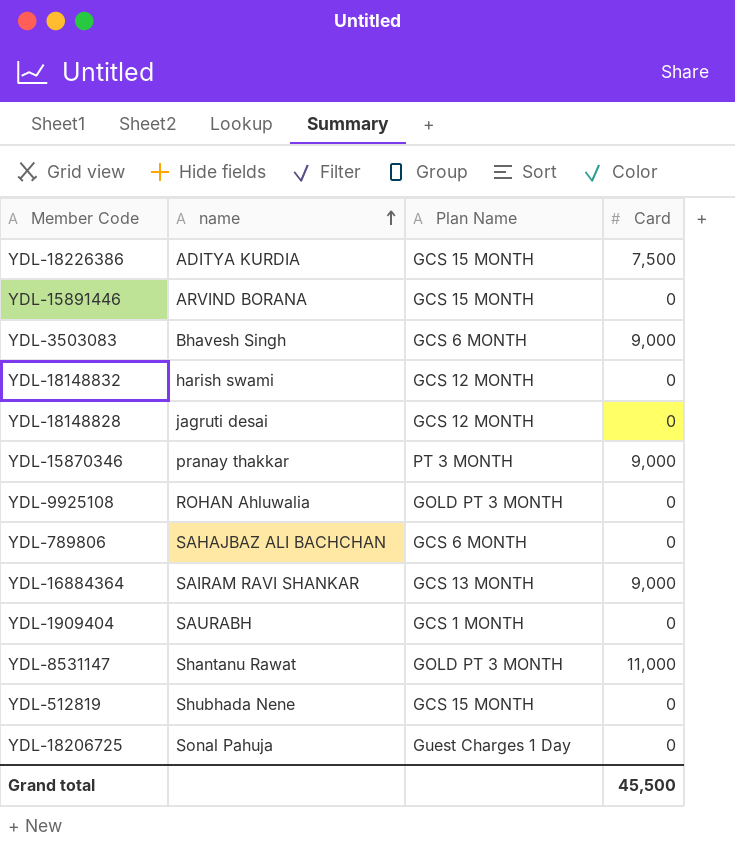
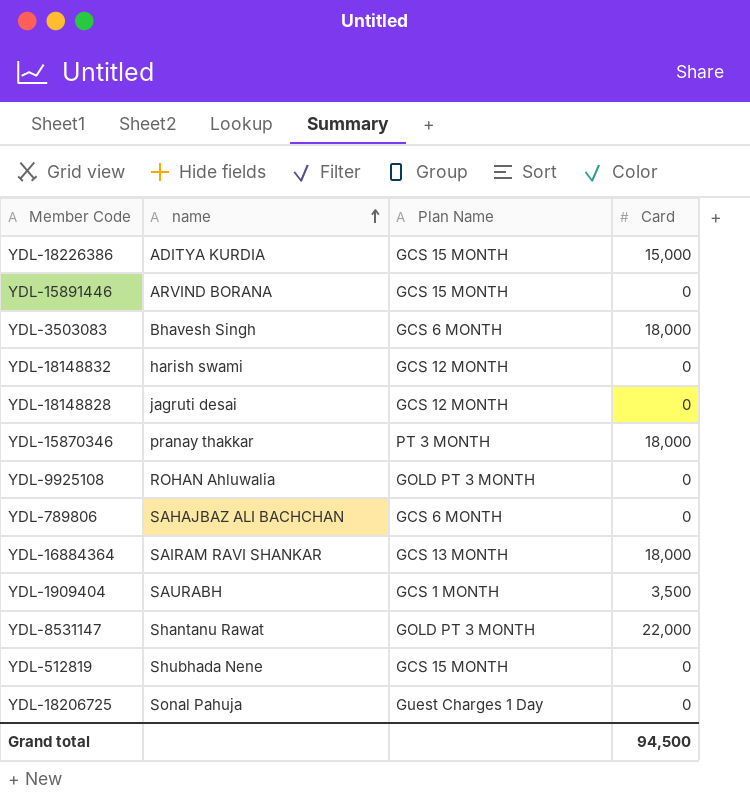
YDL-18226386 | Card: 7,500 -> 15,000
YDL-3503083 | Card: 9,000 -> 18,000
YDL-15870346 | Card: 9,000 -> 18,000
YDL-16884364 | Card: 9,000 -> 18,000
YDL-1909404 | Card: 0 -> 3,500
YDL-8531147 | Card: 11,000 -> 22,000
Grand total | Card: 45,500 -> 94,500

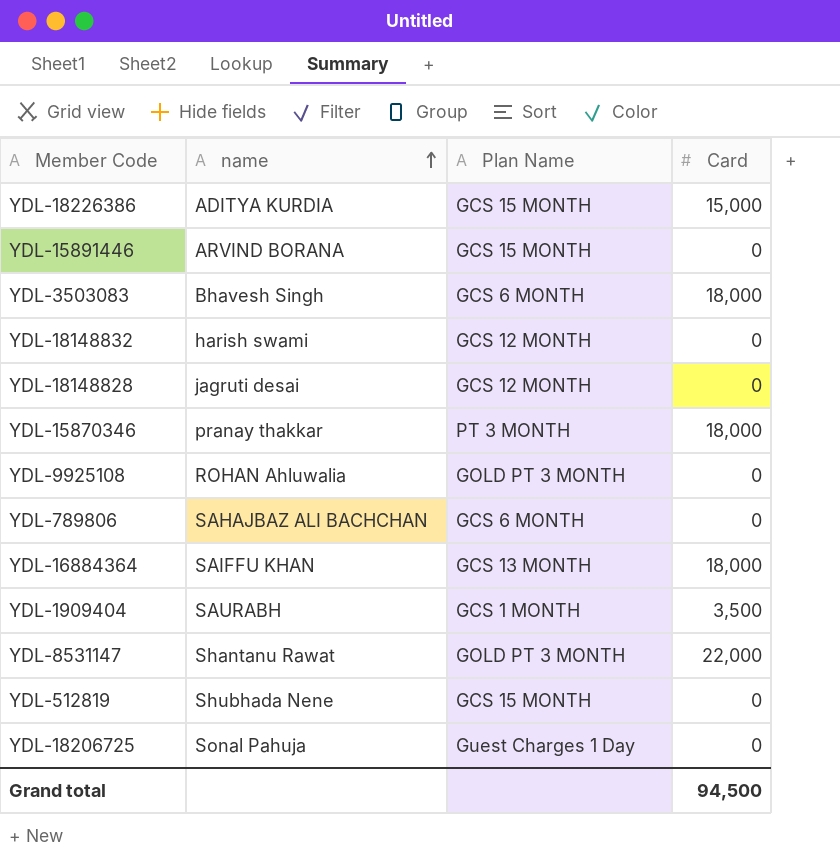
YDL-16884364 | name: SAIRAM RAVI SHANKAR -> SAIFFU KHAN

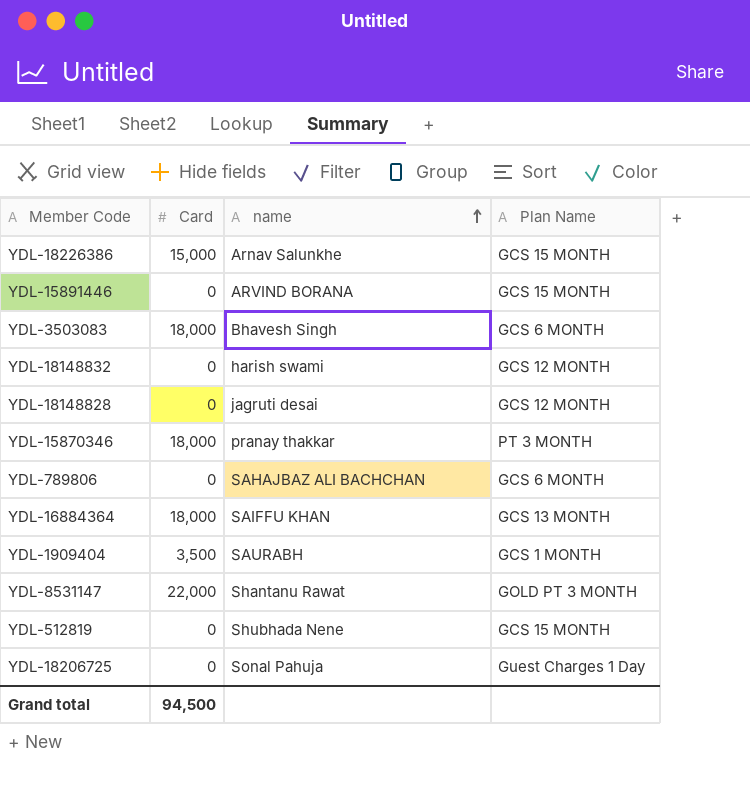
column Card | position: 4 -> 2
row YDL-9925108: ROHAN Ahluwalia | GOLD PT 3 MONTH | 0 -> none
YDL-18226386 | name: ADITYA KURDIA -> Arnav Salunkhe

